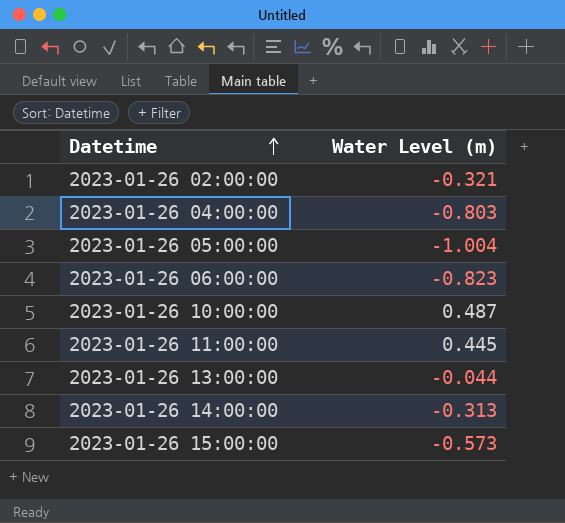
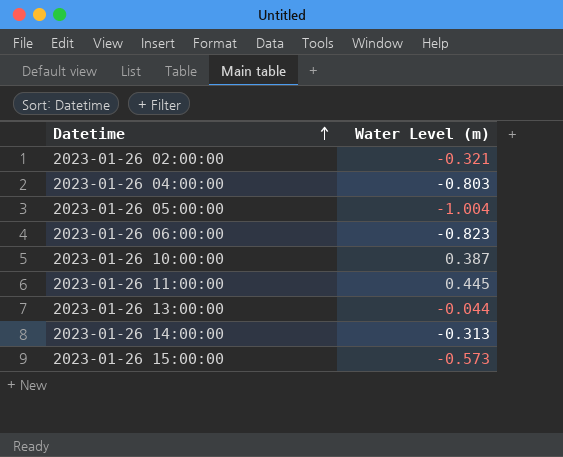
2023-01-26 10:00:00 | Water Level (m): 0.487 -> 0.387

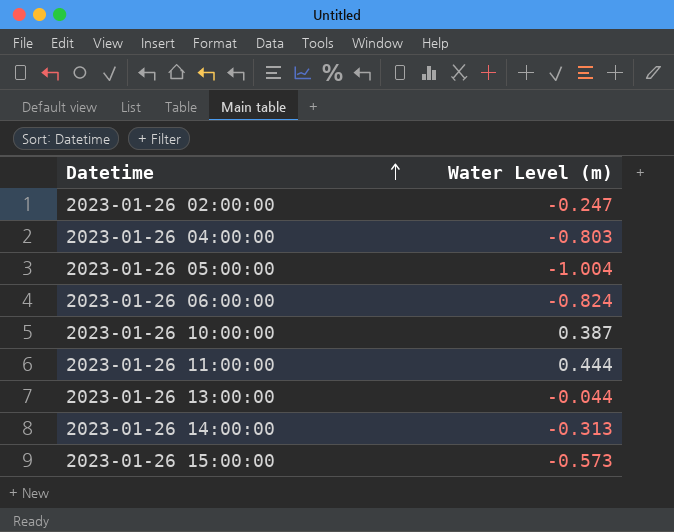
2023-01-26 02:00:00 | Water Level (m): -0.321 -> -0.247
2023-01-26 06:00:00 | Water Level (m): -0.823 -> -0.824
2023-01-26 11:00:00 | Water Level (m): 0.445 -> 0.444

